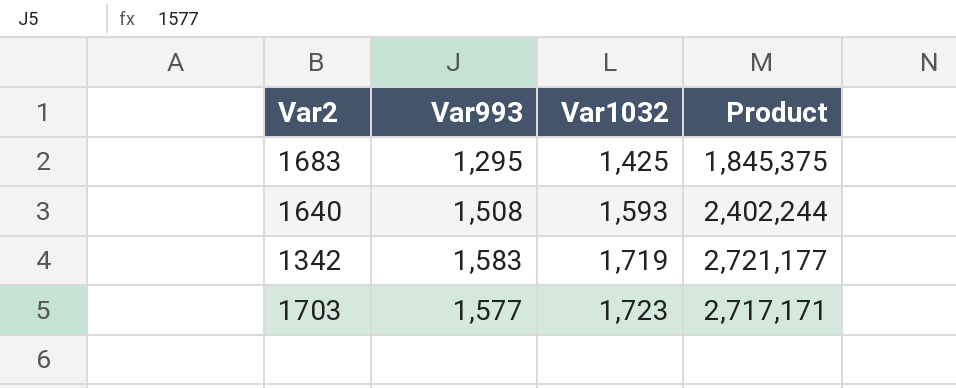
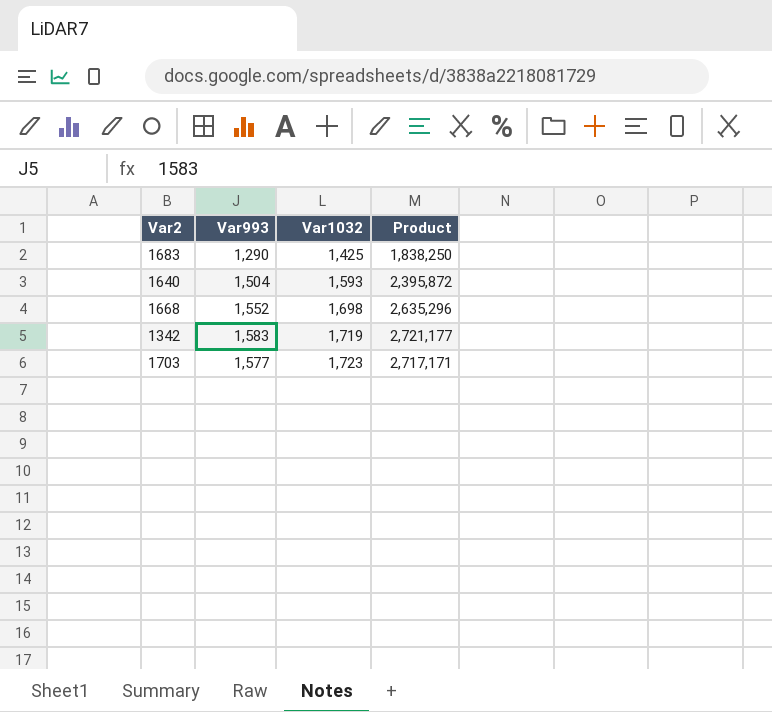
1683 | Var993: 1,295 -> 1,290
1683 | Product: 1,845,375 -> 1,838,250
1640 | Var993: 1,508 -> 1,504
1640 | Product: 2,402,244 -> 2,395,872
row 1668: none -> 1,552 | 1,698 | 2,635,296

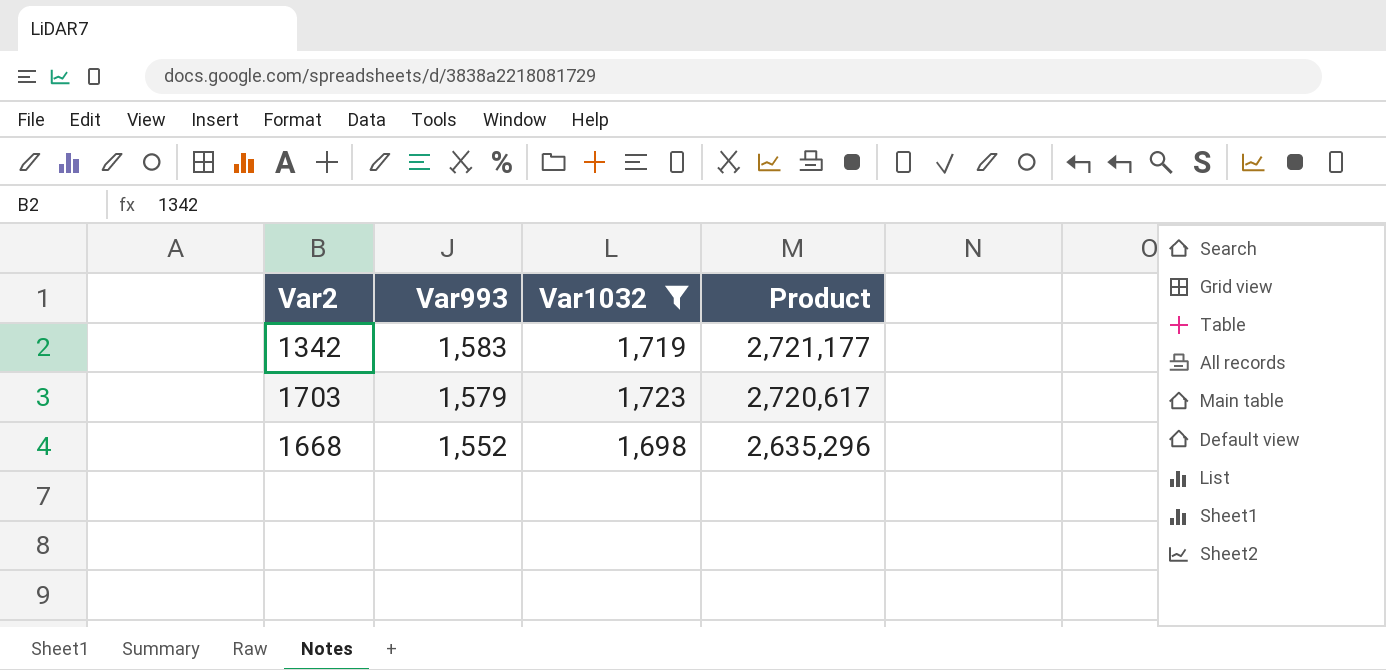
filter: none -> Var1032 >= 1,698
row order: Var1032 ascending -> Var993 descending
1703 | Var993: 1,577 -> 1,579
1703 | Product: 2,717,171 -> 2,720,617

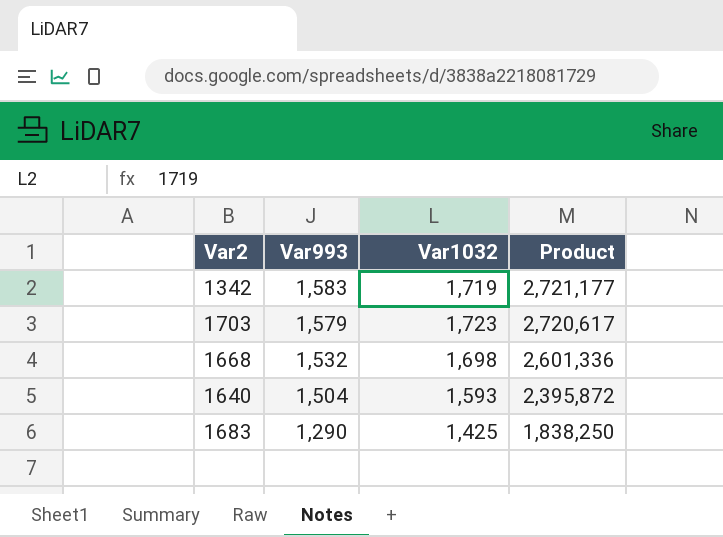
filter: Var1032 >= 1,698 -> none
1668 | Var993: 1,552 -> 1,532
1668 | Product: 2,635,296 -> 2,601,336

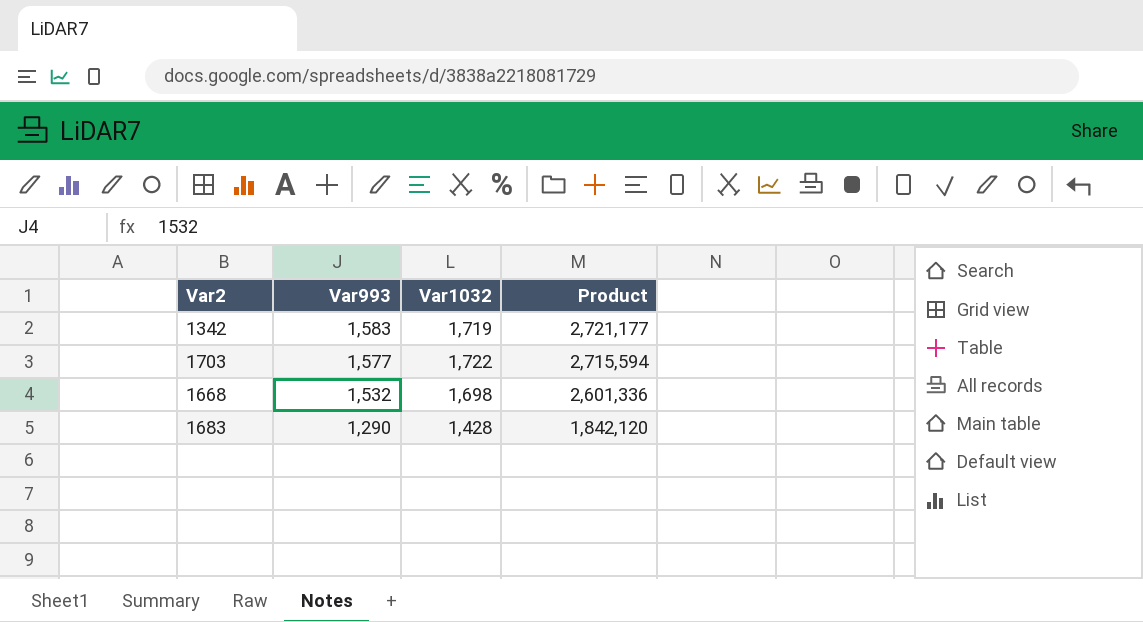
row 1640: 1,504 | 1,593 | 2,395,872 -> none
1703 | Var993: 1,579 -> 1,577
1703 | Var1032: 1,723 -> 1,722
1703 | Product: 2,720,617 -> 2,715,594
1683 | Var1032: 1,425 -> 1,428
1683 | Product: 1,838,250 -> 1,842,120

